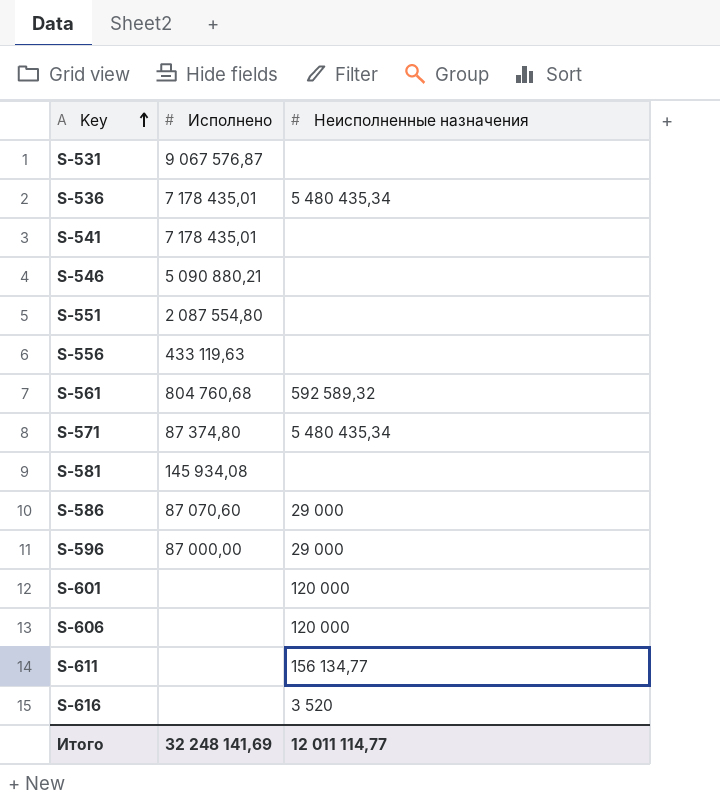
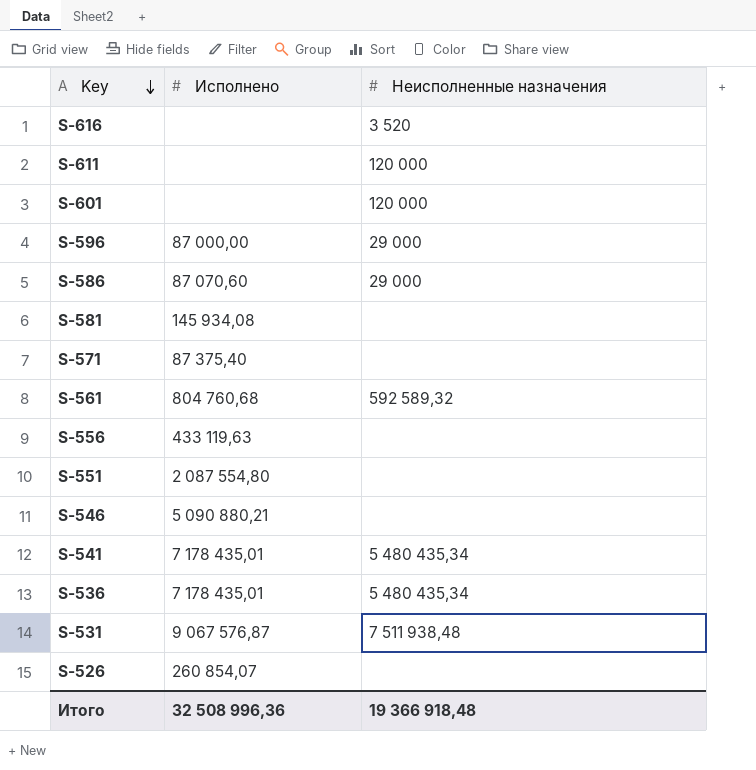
row order: Key ascending -> Key descending
row S-606: none | 120 000 -> none
S-611 | Неисполненные назначения: 156 134,77 -> 120 000
S-571 | Исполнено: 87 374,80 -> 87 375,40
S-571 | Неисполненные назначения: 5 480 435,34 -> none
S-541 | Неисполненные назначения: none -> 5 480 435,34
S-531 | Неисполненные назначения: none -> 7 511 938,48
row S-526: none -> 260 854,07 | none
Итого | Исполнено: 32 248 141,69 -> 32 508 996,36
Итого | Неисполненные назначения: 12 011 114,77 -> 19 366 918,48

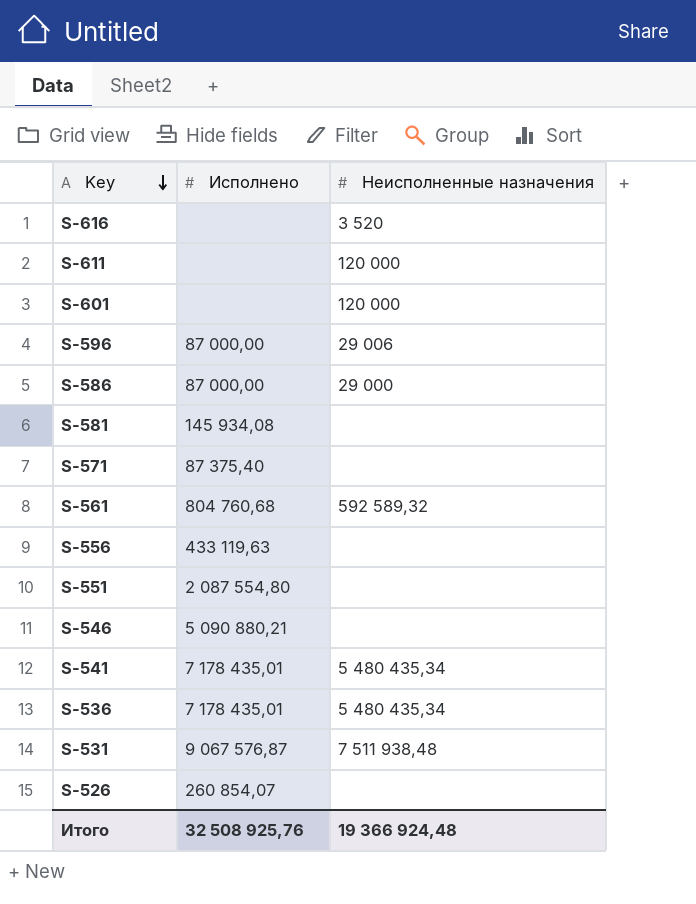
S-596 | Неисполненные назначения: 29 000 -> 29 006
S-586 | Исполнено: 87 070,60 -> 87 000,00
Итого | Исполнено: 32 508 996,36 -> 32 508 925,76
Итого | Неисполненные назначения: 19 366 918,48 -> 19 366 924,48

